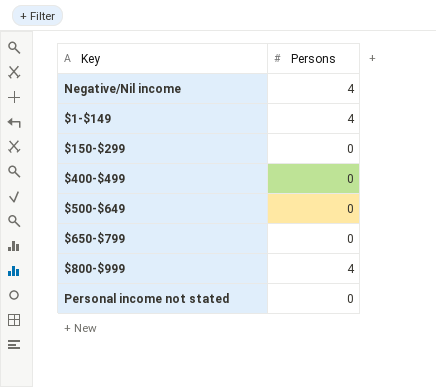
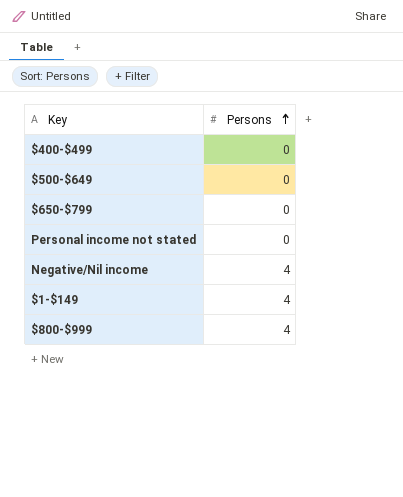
row order: none -> Persons ascending
row $150-$299: 0 -> none

